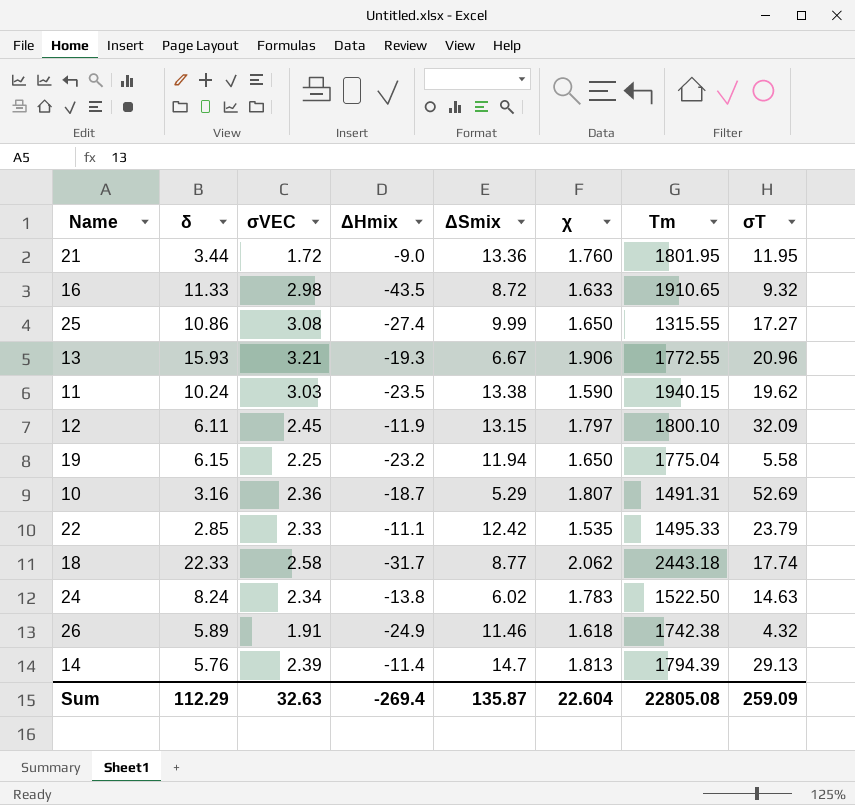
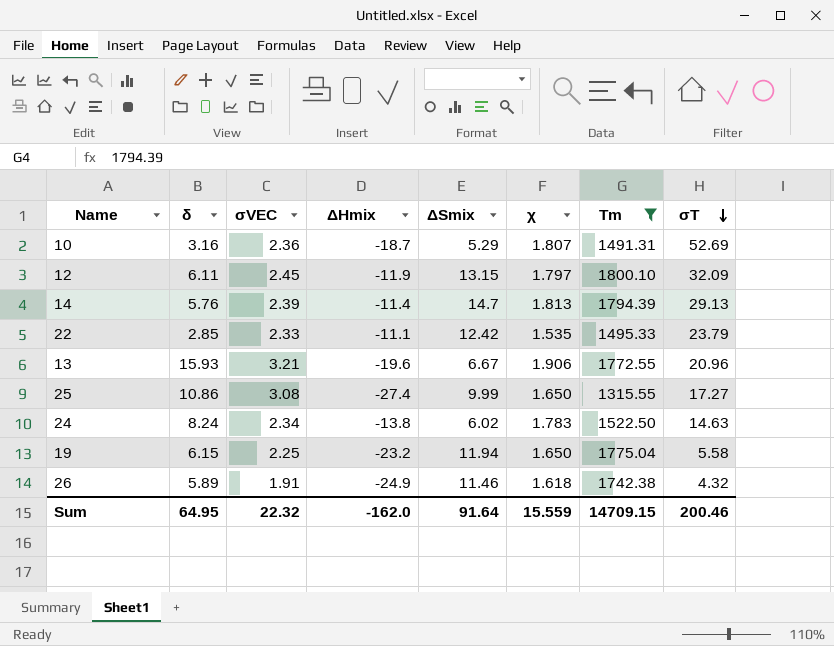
filter: none -> Tm <= 1800.10
row order: none -> σT descending
13 | ΔHmix: -19.3 -> -19.6
Sum | δ: 112.29 -> 64.95
Sum | σVEC: 32.63 -> 22.32
Sum | ΔHmix: -269.4 -> -162.0
Sum | ΔSmix: 135.87 -> 91.64
Sum | χ: 22.604 -> 15.559
Sum | Tm: 22805.08 -> 14709.15
Sum | σT: 259.09 -> 200.46

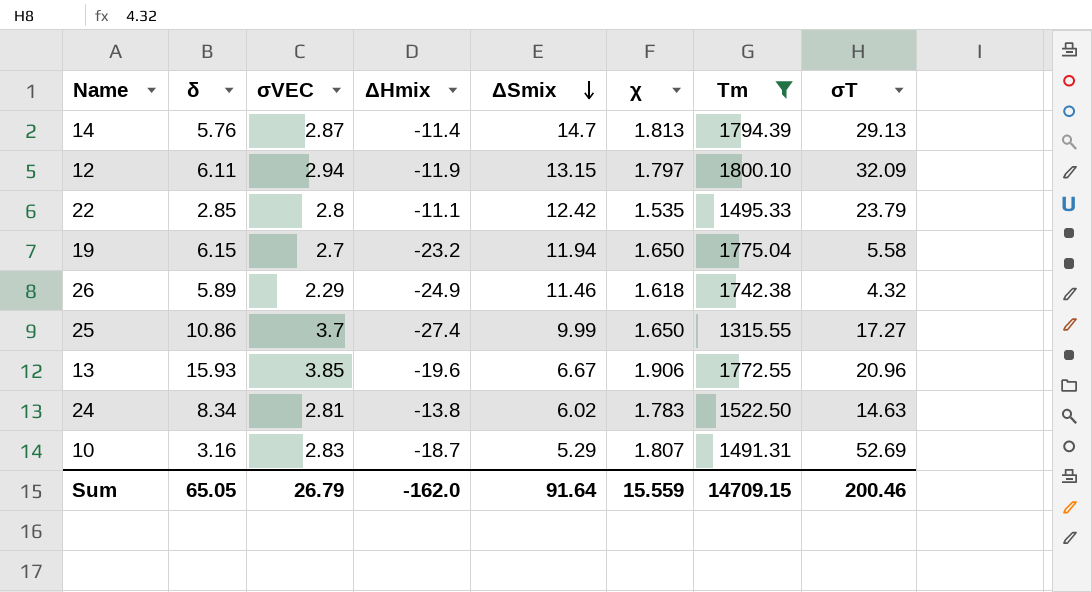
row order: σT descending -> ΔSmix descending
14 | σVEC: 2.39 -> 2.87
12 | σVEC: 2.45 -> 2.94
22 | σVEC: 2.33 -> 2.8
19 | σVEC: 2.25 -> 2.7
26 | σVEC: 1.91 -> 2.29
25 | σVEC: 3.08 -> 3.7
13 | σVEC: 3.21 -> 3.85
24 | δ: 8.24 -> 8.34
24 | σVEC: 2.34 -> 2.81
10 | σVEC: 2.36 -> 2.83
Sum | δ: 64.95 -> 65.05
Sum | σVEC: 22.32 -> 26.79

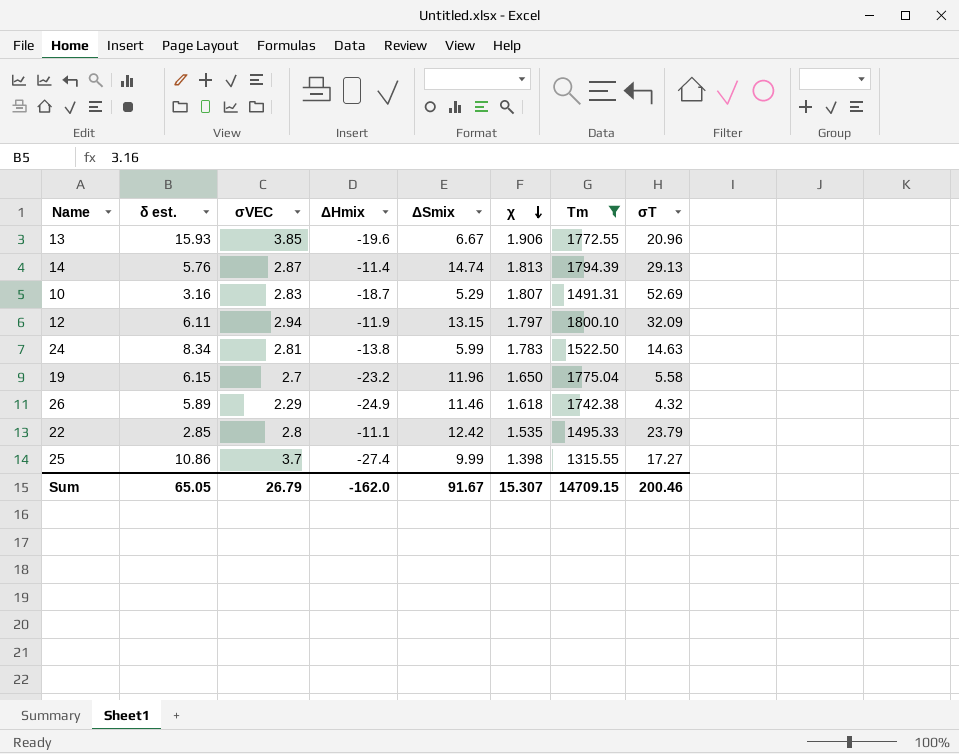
row order: ΔSmix descending -> χ descending
column name: δ -> δ est.
14 | ΔSmix: 14.7 -> 14.74
24 | ΔSmix: 6.02 -> 5.99
19 | ΔSmix: 11.94 -> 11.96
25 | χ: 1.650 -> 1.398
Sum | ΔSmix: 91.64 -> 91.67
Sum | χ: 15.559 -> 15.307

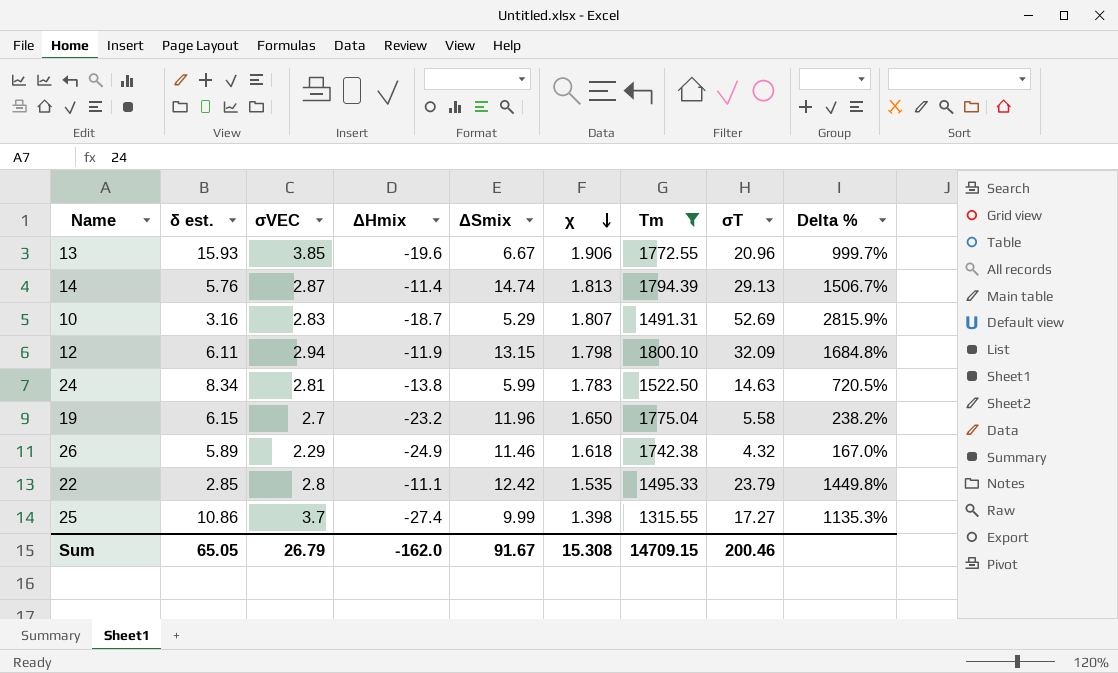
column Delta % | formula: none -> ([σT] - [χ]) / [χ]
12 | χ: 1.797 -> 1.798
Sum | χ: 15.307 -> 15.308

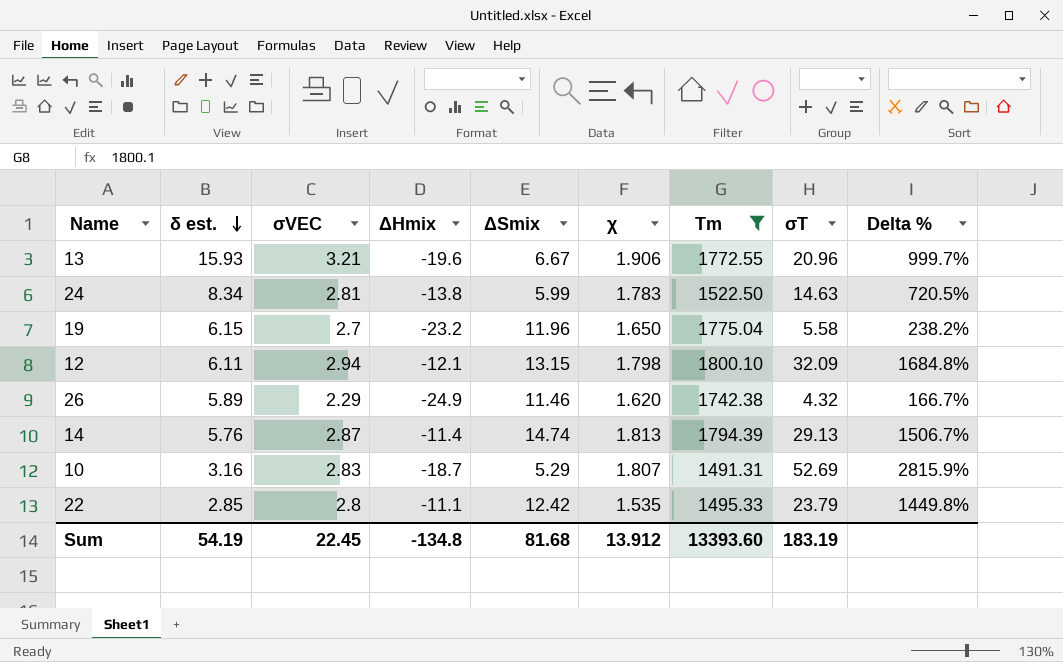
row order: χ descending -> δ est. descending
row 25: 10.86 | 3.7 | -27.4 | 9.99 | 1.398 | 1315.55 | 17.27 | 1135.3% -> none
13 | σVEC: 3.85 -> 3.21
12 | ΔHmix: -11.9 -> -12.1
26 | χ: 1.618 -> 1.620
26 | Delta %: 167.0% -> 166.7%
Sum | δ est.: 65.05 -> 54.19
Sum | σVEC: 26.79 -> 22.45
Sum | ΔHmix: -162.0 -> -134.8
Sum | ΔSmix: 91.67 -> 81.68
Sum | χ: 15.308 -> 13.912
Sum | Tm: 14709.15 -> 13393.60
Sum | σT: 200.46 -> 183.19

